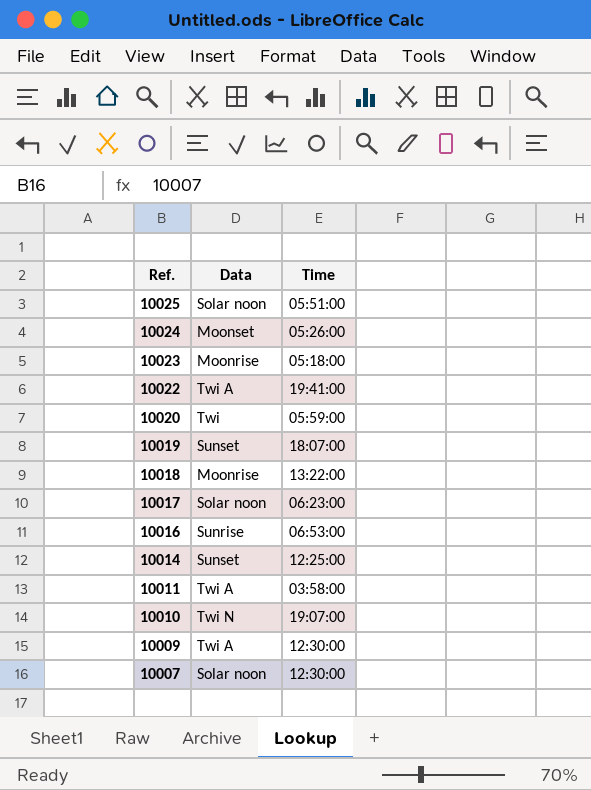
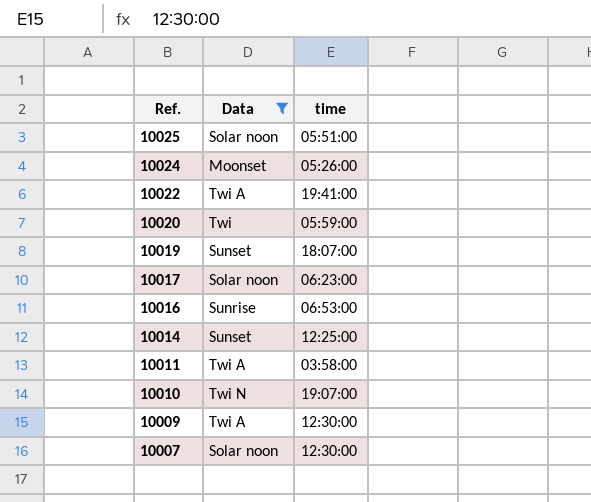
filter: none -> Data != Moonrise
column name: Time -> time

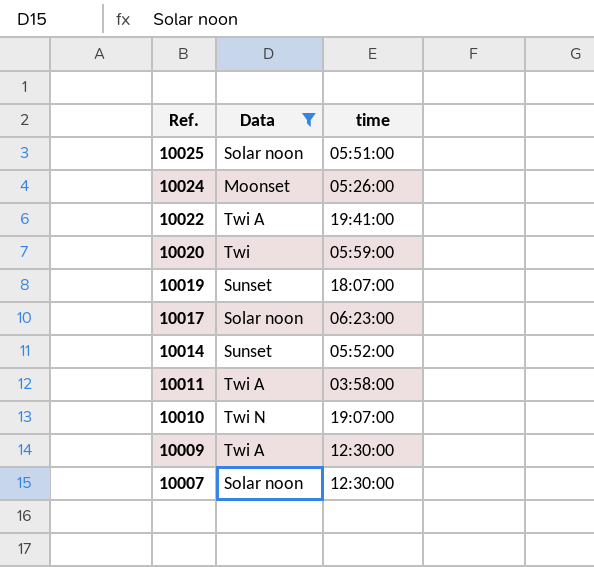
row 10016: Sunrise | 06:53:00 -> none
10014 | time: 12:25:00 -> 05:52:00

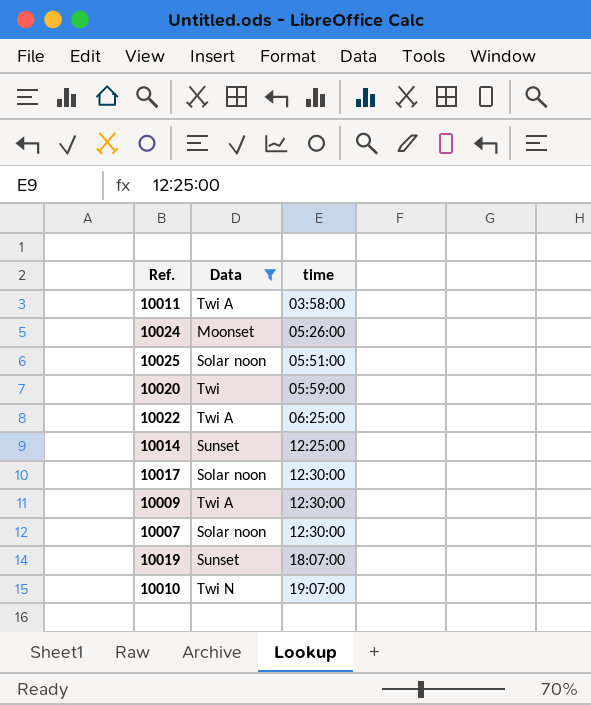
row order: Ref. descending -> time ascending
10022 | time: 19:41:00 -> 06:25:00
10014 | time: 05:52:00 -> 12:25:00
10017 | time: 06:23:00 -> 12:30:00

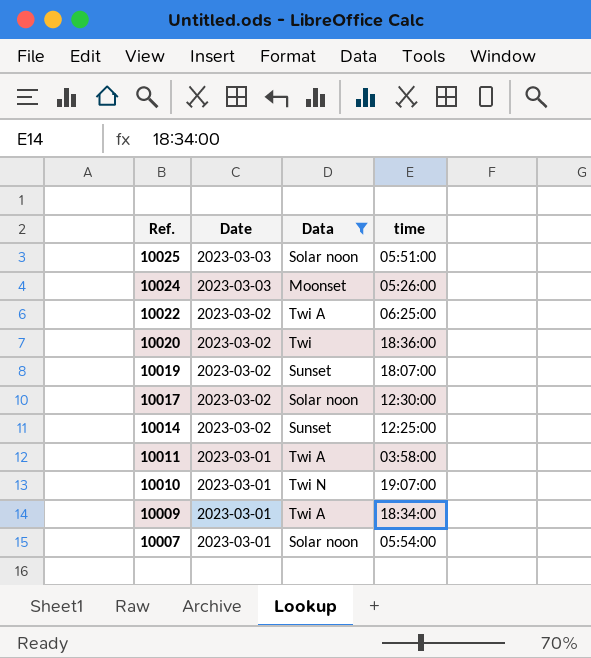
row order: time ascending -> Ref. descending
column Date | position: none -> 2
10020 | time: 05:59:00 -> 18:36:00
10009 | time: 12:30:00 -> 18:34:00
10007 | time: 12:30:00 -> 05:54:00

